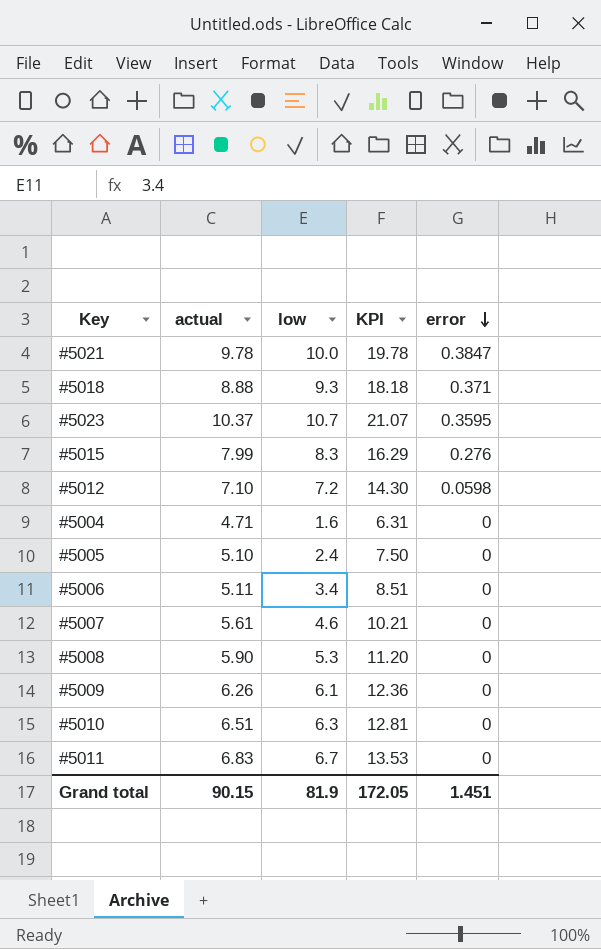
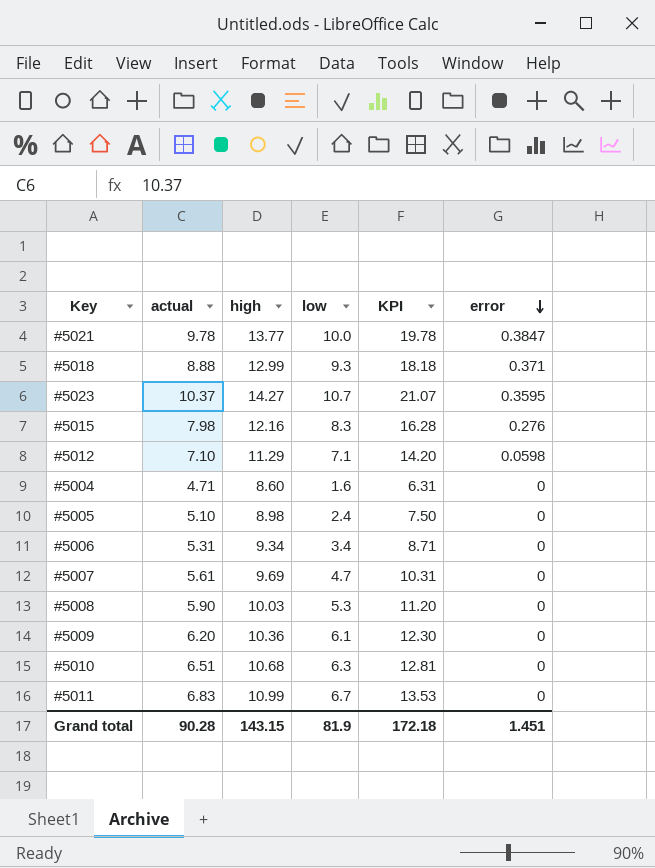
column high | position: none -> 3
#5015 | actual: 7.99 -> 7.98
#5015 | KPI: 16.29 -> 16.28
#5012 | low: 7.2 -> 7.1
#5012 | KPI: 14.30 -> 14.20
#5006 | actual: 5.11 -> 5.31
#5006 | KPI: 8.51 -> 8.71
#5007 | low: 4.6 -> 4.7
#5007 | KPI: 10.21 -> 10.31
#5009 | actual: 6.26 -> 6.20
#5009 | KPI: 12.36 -> 12.30
Grand total | actual: 90.15 -> 90.28
Grand total | KPI: 172.05 -> 172.18

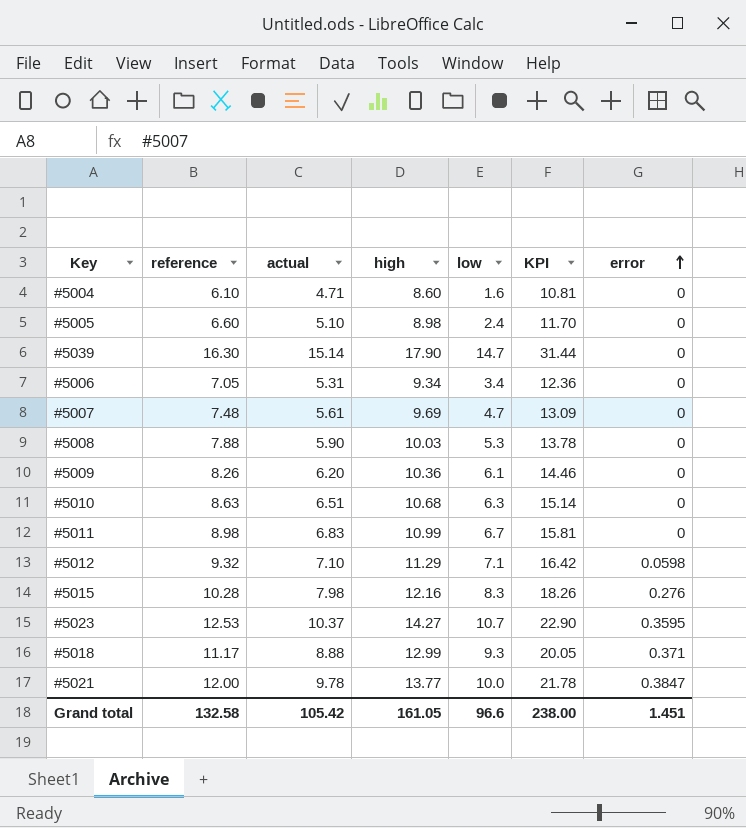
row order: error descending -> error ascending
column reference | position: none -> 2
column KPI | formula: [actual] + [low] -> [reference] + [actual]
row #5039: none -> 16.30 | 15.14 | 17.90 | 14.7 | 31.44 | 0
Grand total | actual: 90.28 -> 105.42
Grand total | high: 143.15 -> 161.05
Grand total | low: 81.9 -> 96.6
Grand total | KPI: 172.18 -> 238.00

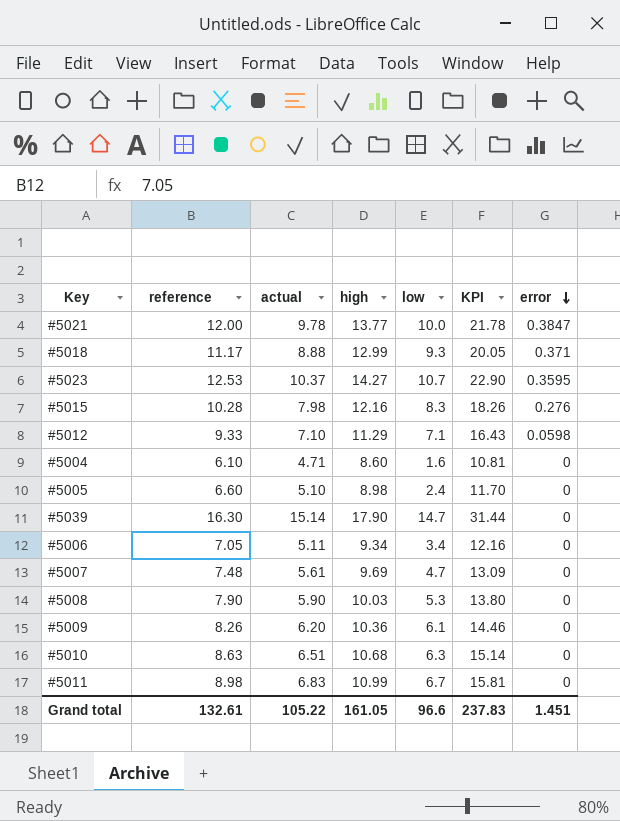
row order: error ascending -> error descending
#5012 | reference: 9.32 -> 9.33
#5012 | KPI: 16.42 -> 16.43
#5006 | actual: 5.31 -> 5.11
#5006 | KPI: 12.36 -> 12.16
#5008 | reference: 7.88 -> 7.90
#5008 | KPI: 13.78 -> 13.80
Grand total | reference: 132.58 -> 132.61
Grand total | actual: 105.42 -> 105.22
Grand total | KPI: 238.00 -> 237.83

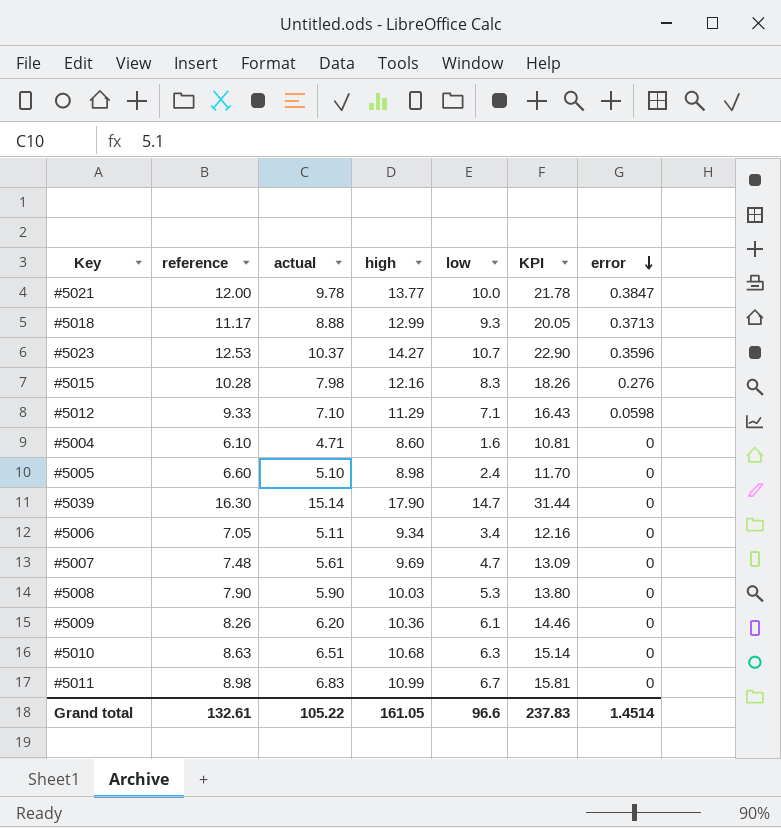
#5018 | error: 0.371 -> 0.3713
#5023 | error: 0.3595 -> 0.3596
Grand total | error: 1.451 -> 1.4514

